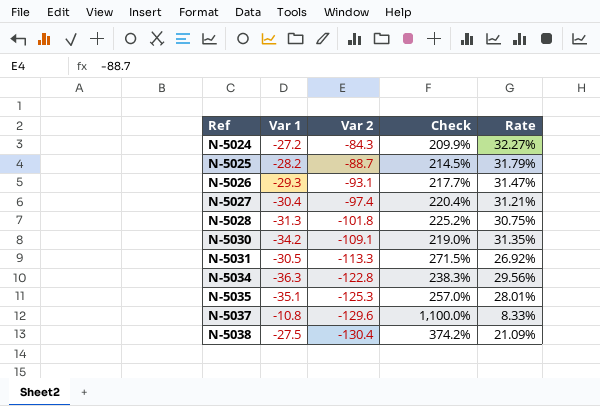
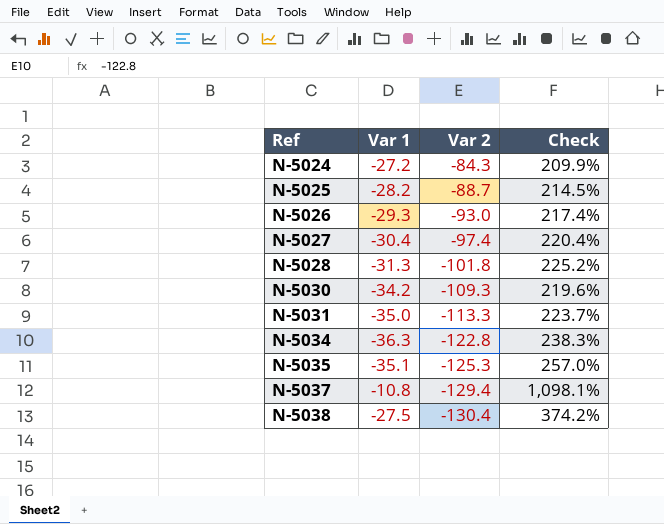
column Rate | formula: [Var 1] / [Var 2] -> none
N-5026 | Var 2: -93.1 -> -93.0
N-5026 | Check: 217.7% -> 217.4%
N-5030 | Var 2: -109.1 -> -109.3
N-5030 | Check: 219.0% -> 219.6%
N-5031 | Var 1: -30.5 -> -35.0
N-5031 | Check: 271.5% -> 223.7%
N-5037 | Var 2: -129.6 -> -129.4
N-5037 | Check: 1,100.0% -> 1,098.1%

